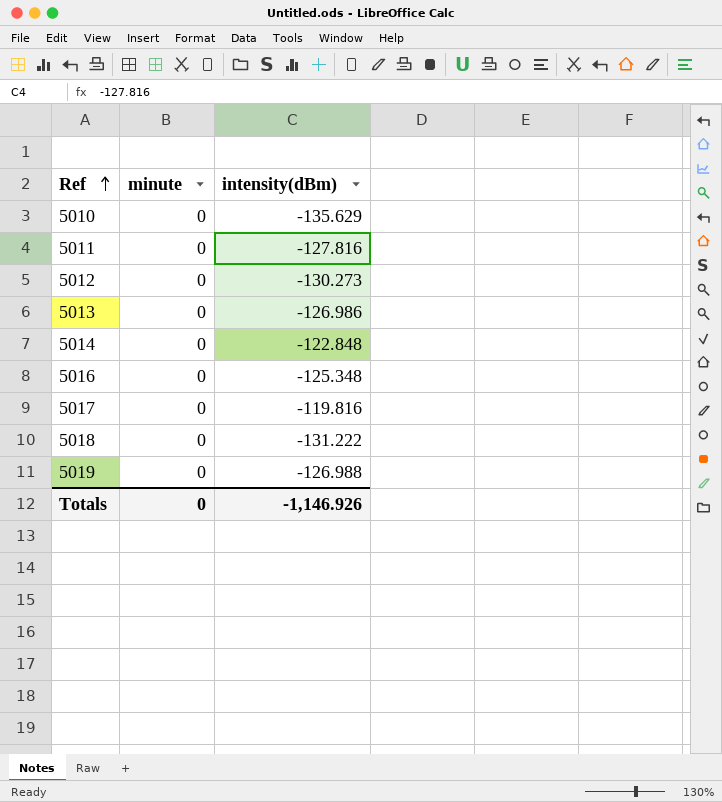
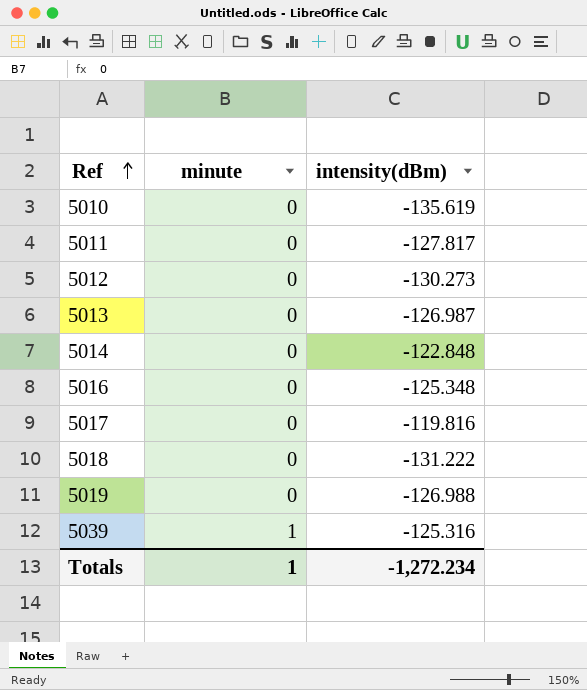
5010 | intensity(dBm): -135.629 -> -135.619
5011 | intensity(dBm): -127.816 -> -127.817
5013 | intensity(dBm): -126.986 -> -126.987
row 5039: none -> 1 | -125.316
Totals | minute: 0 -> 1
Totals | intensity(dBm): -1,146.926 -> -1,272.234

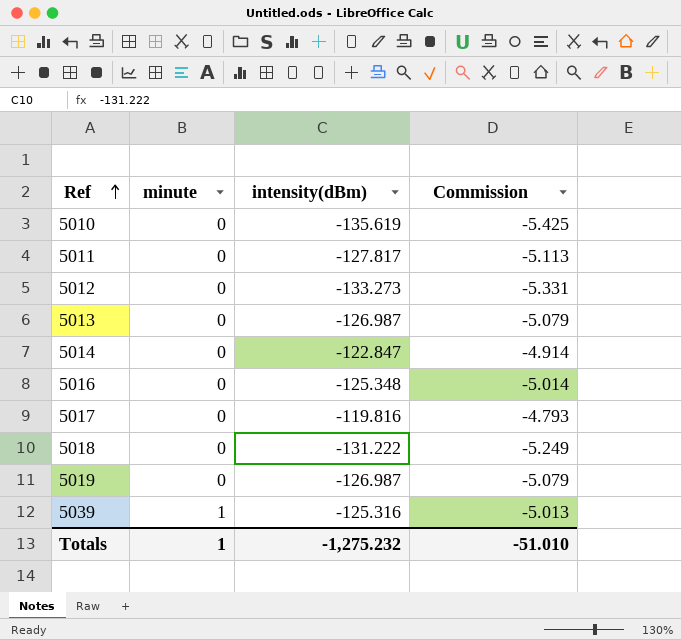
column Commission | formula: none -> [intensity(dBm)] * 0.04
5012 | intensity(dBm): -130.273 -> -133.273
5014 | intensity(dBm): -122.848 -> -122.847
5019 | intensity(dBm): -126.988 -> -126.987
Totals | intensity(dBm): -1,272.234 -> -1,275.232

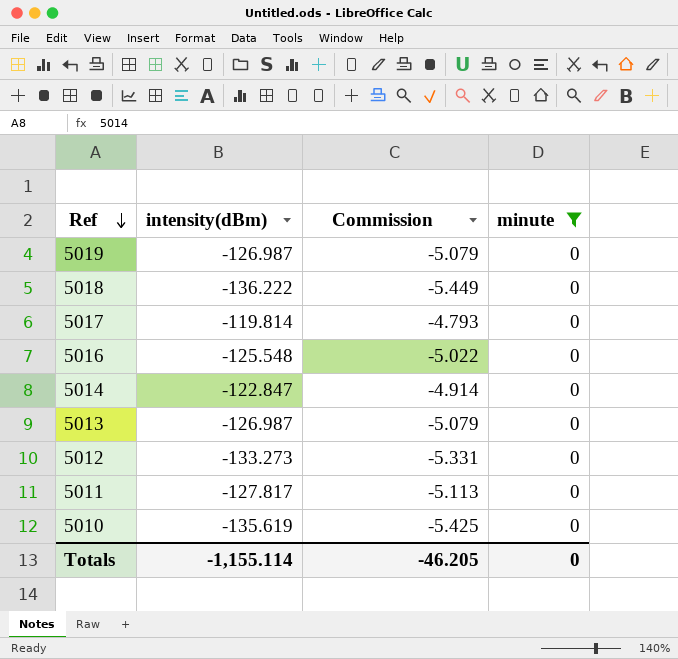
filter: none -> minute = 0
row order: Ref ascending -> Ref descending
column minute | position: 2 -> 4
5018 | intensity(dBm): -131.222 -> -136.222
5018 | Commission: -5.249 -> -5.449
5017 | intensity(dBm): -119.816 -> -119.814
5016 | intensity(dBm): -125.348 -> -125.548
5016 | Commission: -5.014 -> -5.022
Totals | intensity(dBm): -1,275.232 -> -1,155.114
Totals | Commission: -51.010 -> -46.205
Totals | minute: 1 -> 0

